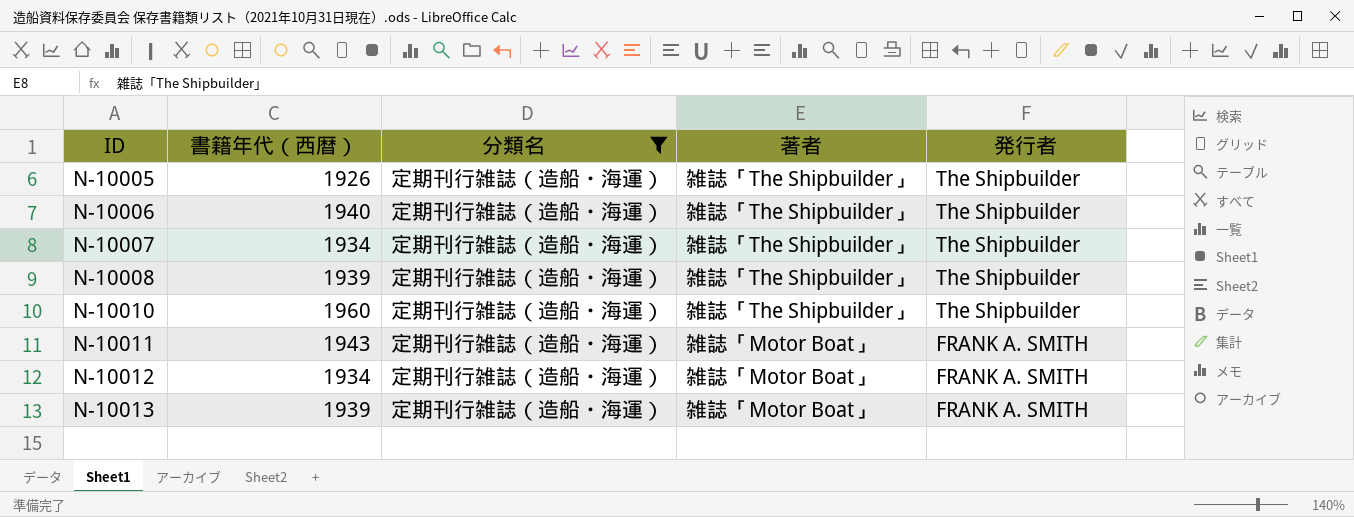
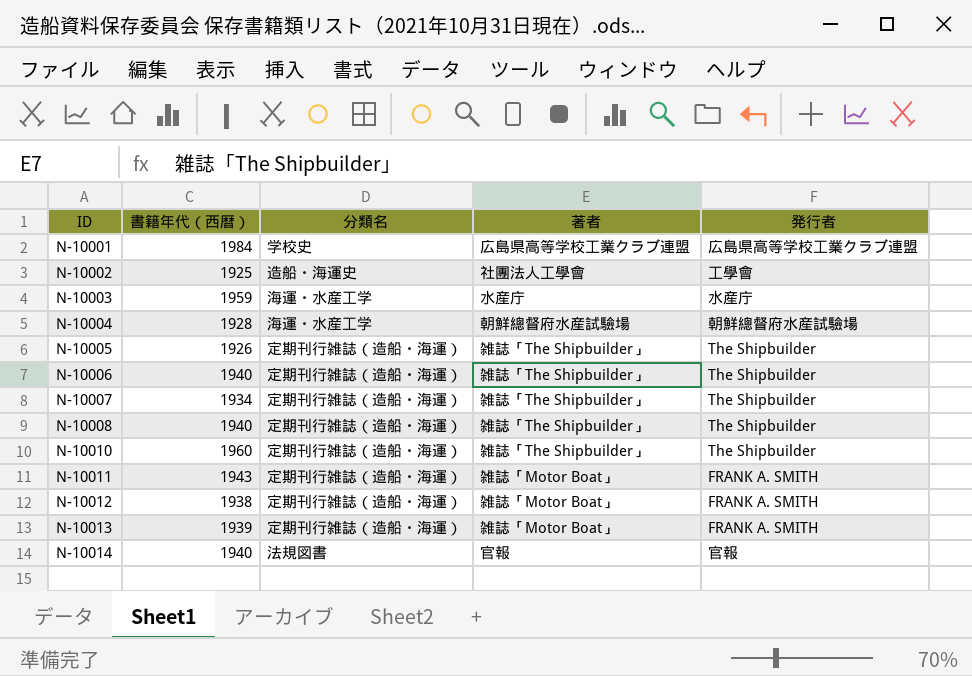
filter: 分類名 = 定期刊行雑誌（造船・海運） -> none
N-10008 | 書籍年代（西暦）: 1939 -> 1940
N-10012 | 書籍年代（西暦）: 1934 -> 1938

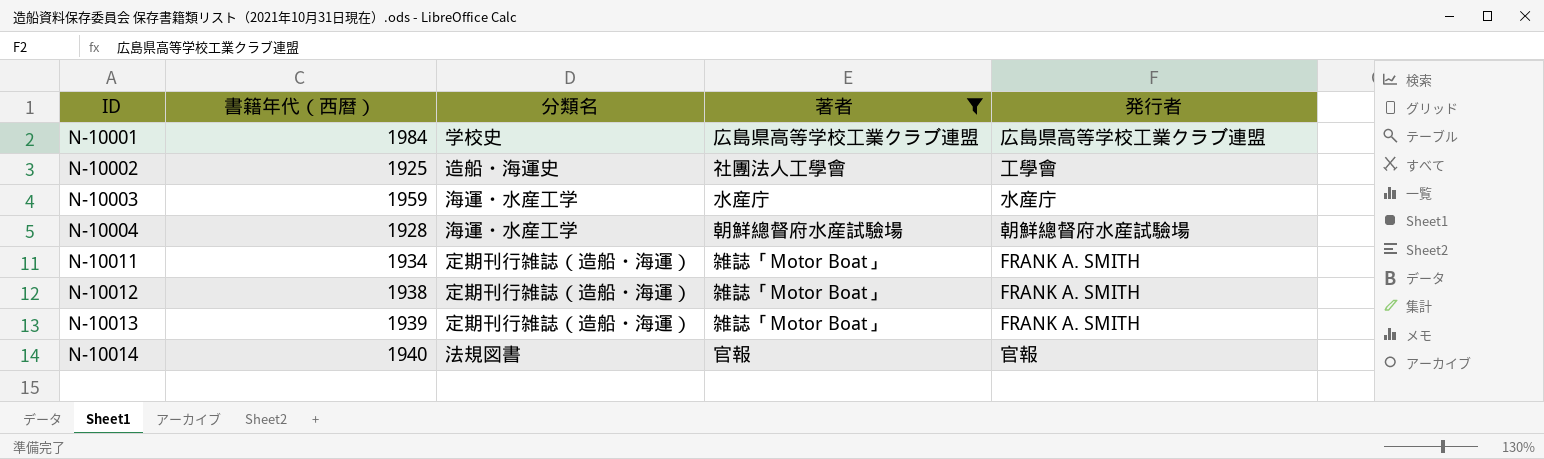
filter: none -> 著者 != 雑誌「The Shipbuilder」
N-10011 | 書籍年代（西暦）: 1943 -> 1934

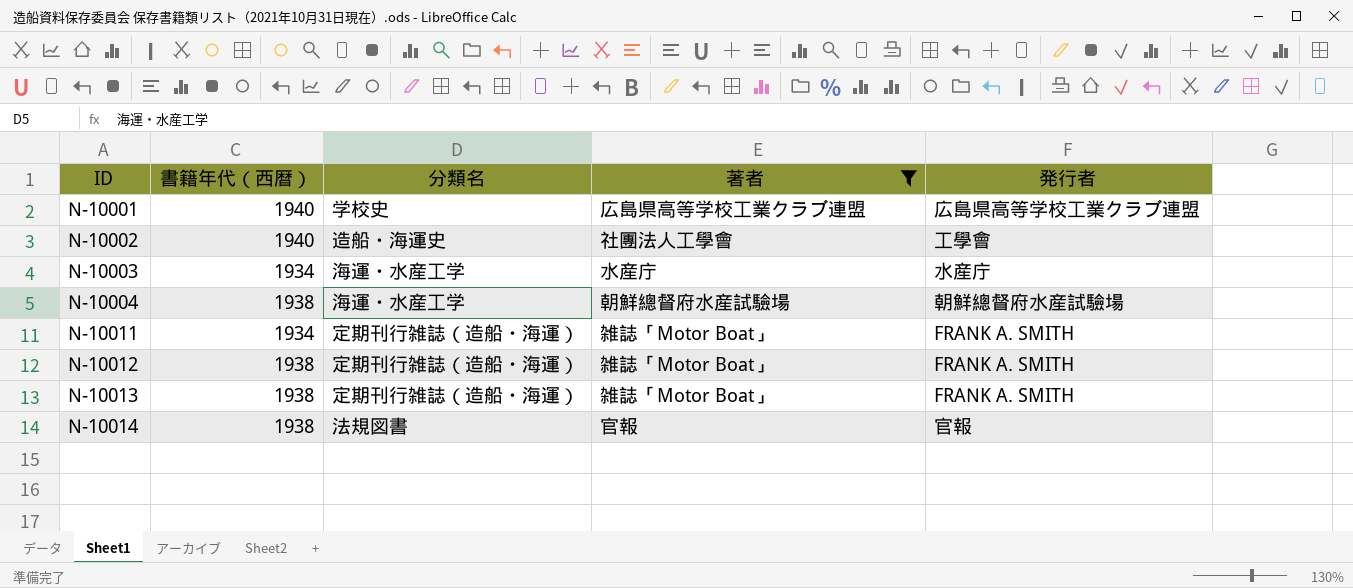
N-10001 | 書籍年代（西暦）: 1984 -> 1940
N-10002 | 書籍年代（西暦）: 1925 -> 1940
N-10003 | 書籍年代（西暦）: 1959 -> 1934
N-10004 | 書籍年代（西暦）: 1928 -> 1938
N-10013 | 書籍年代（西暦）: 1939 -> 1938
N-10014 | 書籍年代（西暦）: 1940 -> 1938

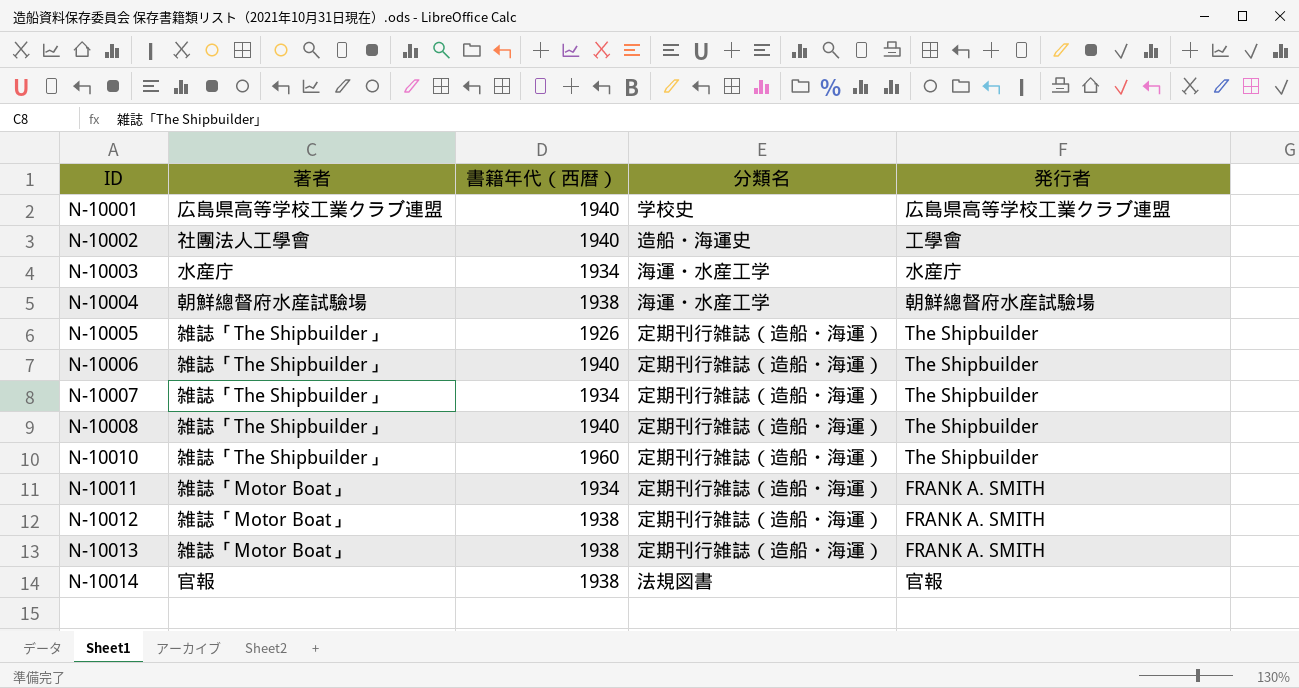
filter: 著者 != 雑誌「The Shipbuilder」 -> none
column 著者 | position: 4 -> 2

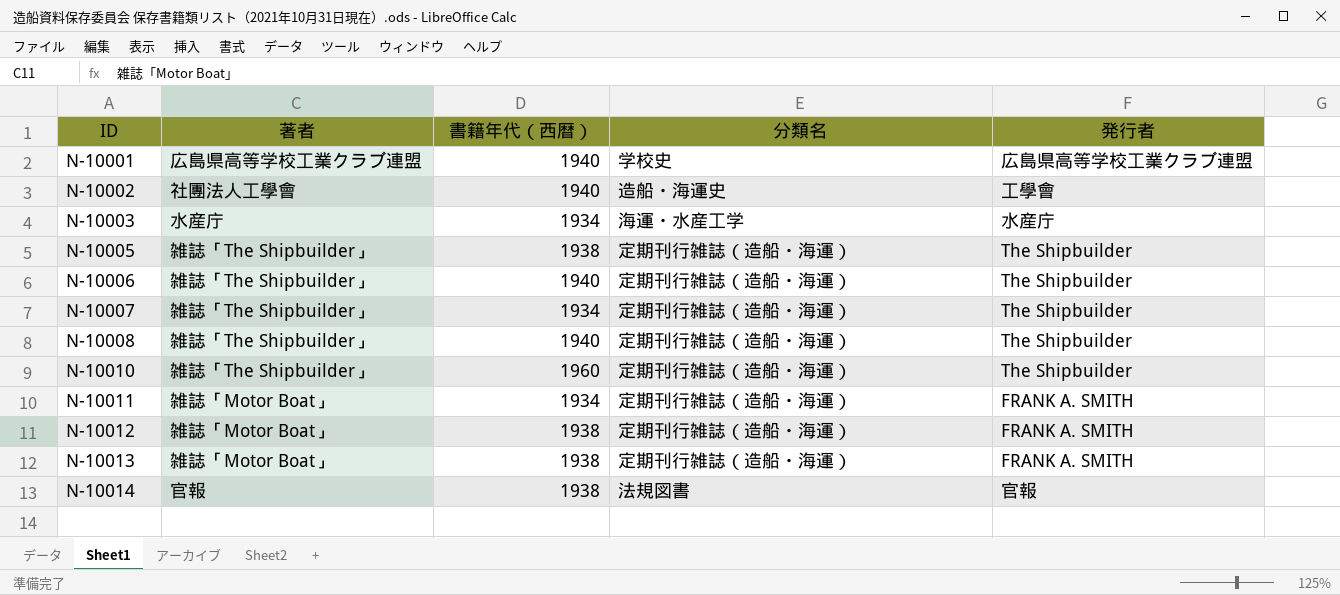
row N-10004: 朝鮮總督府水産試驗場 | 1938 | 海運・水産工学 | 朝鮮總督府水産試驗場 -> none
N-10005 | 書籍年代（西暦）: 1926 -> 1938

